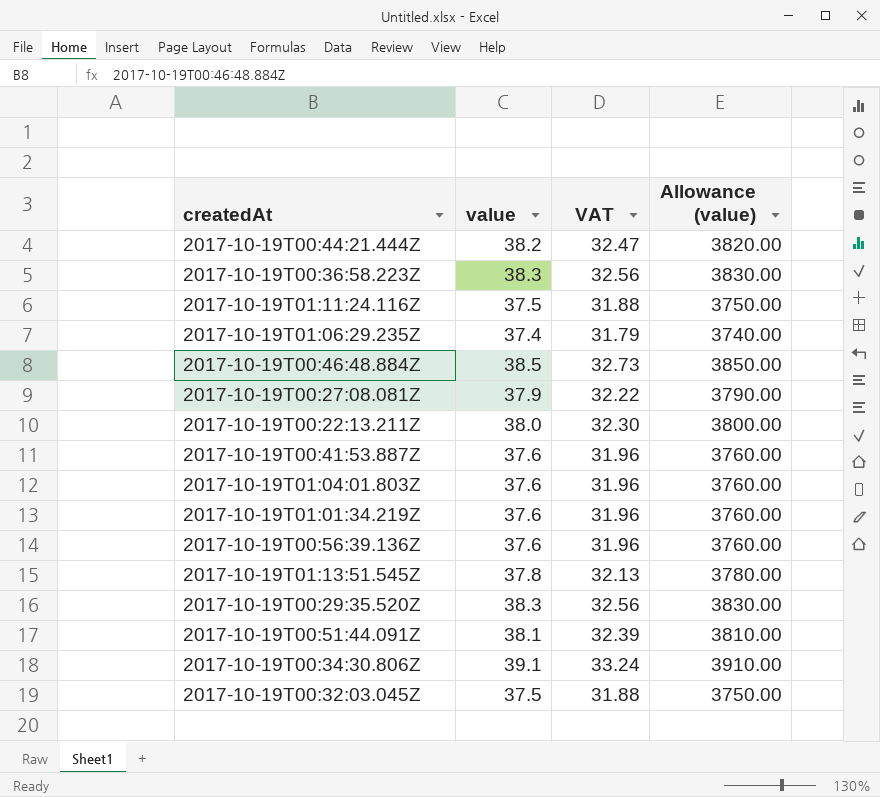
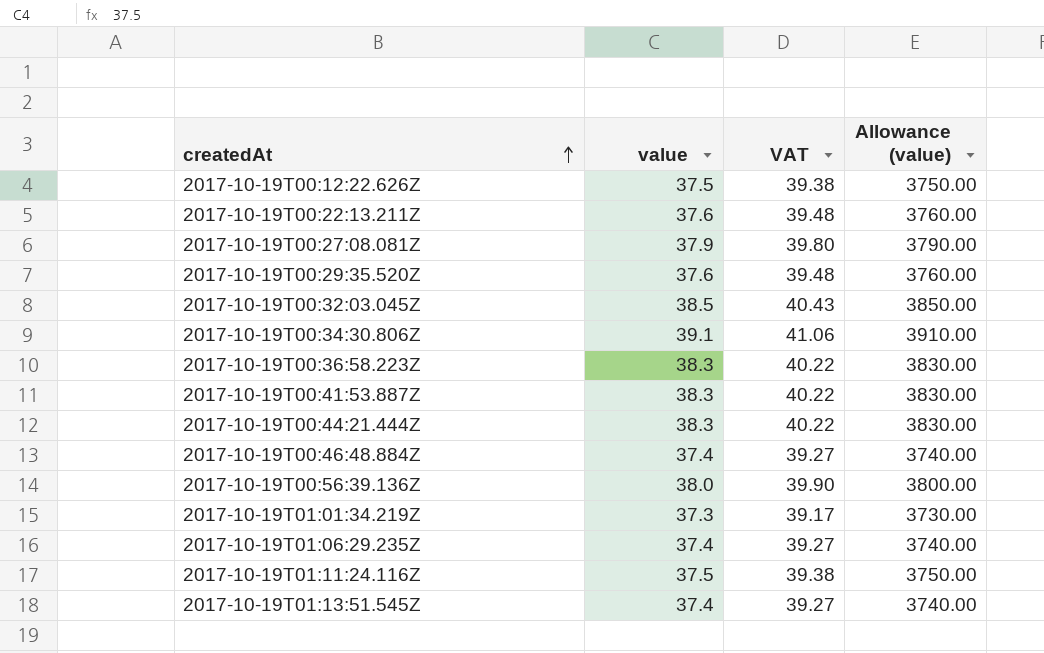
row order: none -> createdAt ascending
column VAT | formula: [value] * 0.85 -> [value] * 1.05
row 2017-10-19T01:04:01.803Z: 37.6 | 31.96 | 3760.00 -> none
row 2017-10-19T00:51:44.091Z: 38.1 | 32.39 | 3810.00 -> none
row 2017-10-19T00:12:22.626Z: none -> 37.5 | 39.38 | 3750.00
2017-10-19T00:22:13.211Z | value: 38.0 -> 37.6
2017-10-19T00:22:13.211Z | Allowance (value): 3800.00 -> 3760.00
2017-10-19T00:29:35.520Z | value: 38.3 -> 37.6
2017-10-19T00:29:35.520Z | Allowance (value): 3830.00 -> 3760.00
2017-10-19T00:32:03.045Z | value: 37.5 -> 38.5
2017-10-19T00:32:03.045Z | Allowance (value): 3750.00 -> 3850.00
2017-10-19T00:41:53.887Z | value: 37.6 -> 38.3
2017-10-19T00:41:53.887Z | Allowance (value): 3760.00 -> 3830.00
2017-10-19T00:44:21.444Z | value: 38.2 -> 38.3
2017-10-19T00:44:21.444Z | Allowance (value): 3820.00 -> 3830.00
2017-10-19T00:46:48.884Z | value: 38.5 -> 37.4
2017-10-19T00:46:48.884Z | Allowance (value): 3850.00 -> 3740.00
2017-10-19T00:56:39.136Z | value: 37.6 -> 38.0
2017-10-19T00:56:39.136Z | Allowance (value): 3760.00 -> 3800.00
2017-10-19T01:01:34.219Z | value: 37.6 -> 37.3
2017-10-19T01:01:34.219Z | Allowance (value): 3760.00 -> 3730.00
2017-10-19T01:13:51.545Z | value: 37.8 -> 37.4
2017-10-19T01:13:51.545Z | Allowance (value): 3780.00 -> 3740.00

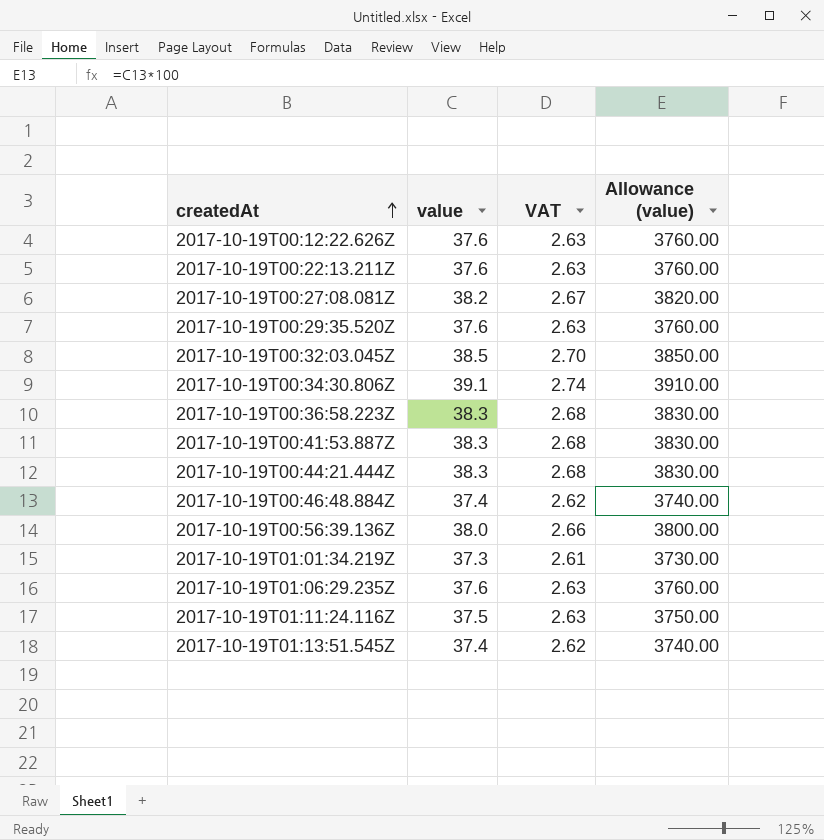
column VAT | formula: [value] * 1.05 -> [value] * 0.07
2017-10-19T00:12:22.626Z | value: 37.5 -> 37.6
2017-10-19T00:12:22.626Z | Allowance (value): 3750.00 -> 3760.00
2017-10-19T00:27:08.081Z | value: 37.9 -> 38.2
2017-10-19T00:27:08.081Z | Allowance (value): 3790.00 -> 3820.00
2017-10-19T01:06:29.235Z | value: 37.4 -> 37.6
2017-10-19T01:06:29.235Z | Allowance (value): 3740.00 -> 3760.00

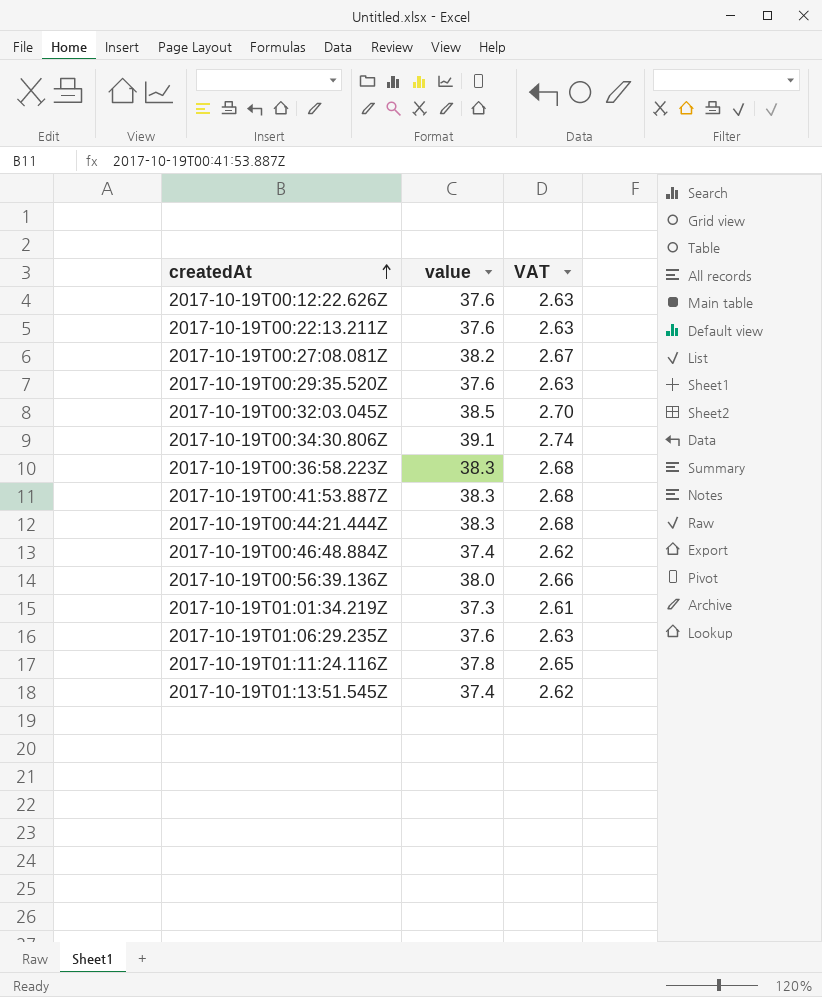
column Allowance (value) | formula: [value] * 100 -> none
2017-10-19T01:11:24.116Z | value: 37.5 -> 37.8
2017-10-19T01:11:24.116Z | VAT: 2.63 -> 2.65

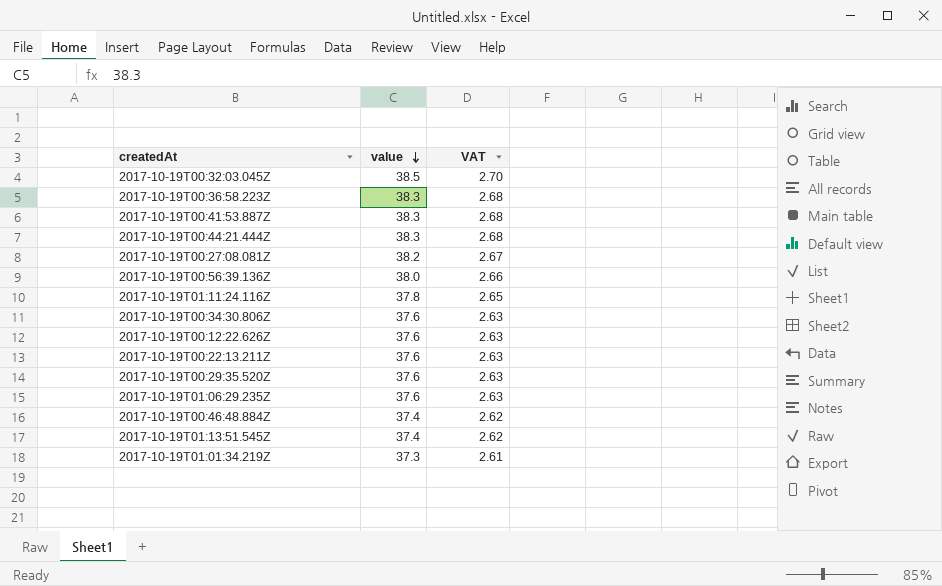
row order: createdAt ascending -> value descending
2017-10-19T00:34:30.806Z | value: 39.1 -> 37.6
2017-10-19T00:34:30.806Z | VAT: 2.74 -> 2.63

